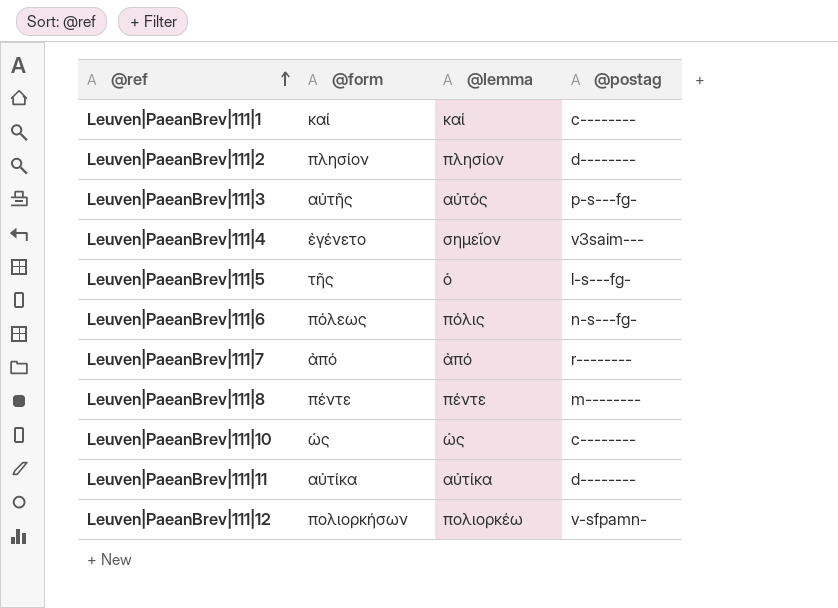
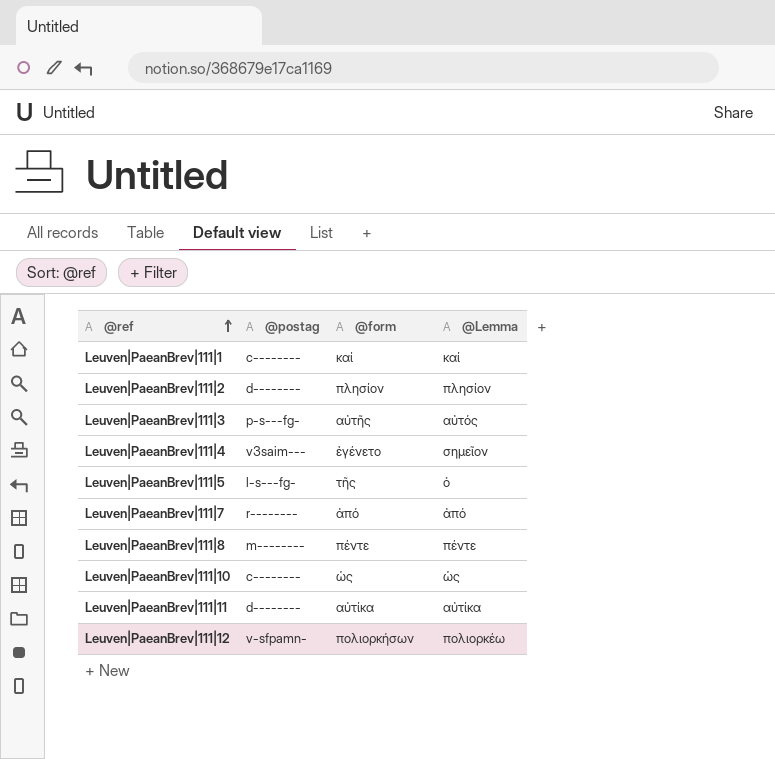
column @postag | position: 4 -> 2
column name: @lemma -> @Lemma
row Leuven|PaeanBrev|111|6: πόλεως | πόλις | n-s---fg- -> none

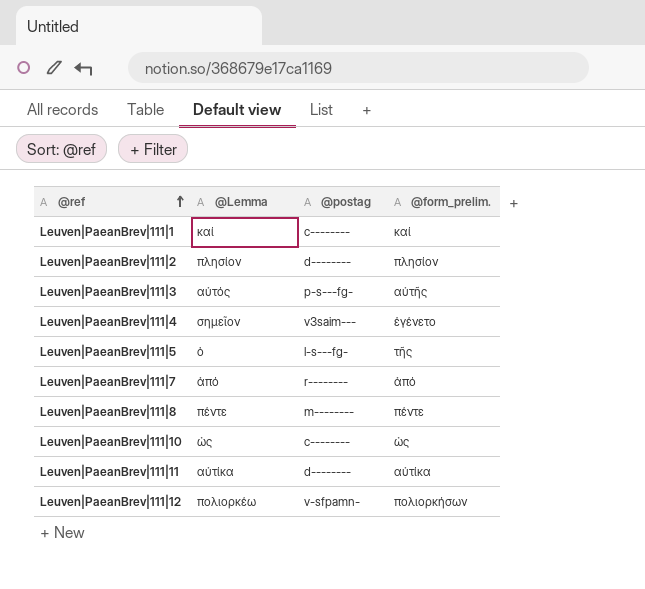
column @Lemma | position: 4 -> 2
column name: @form -> @form_prelim.

